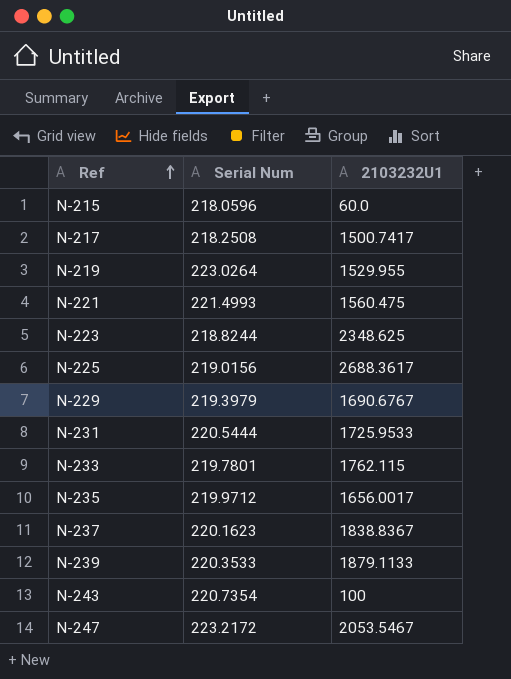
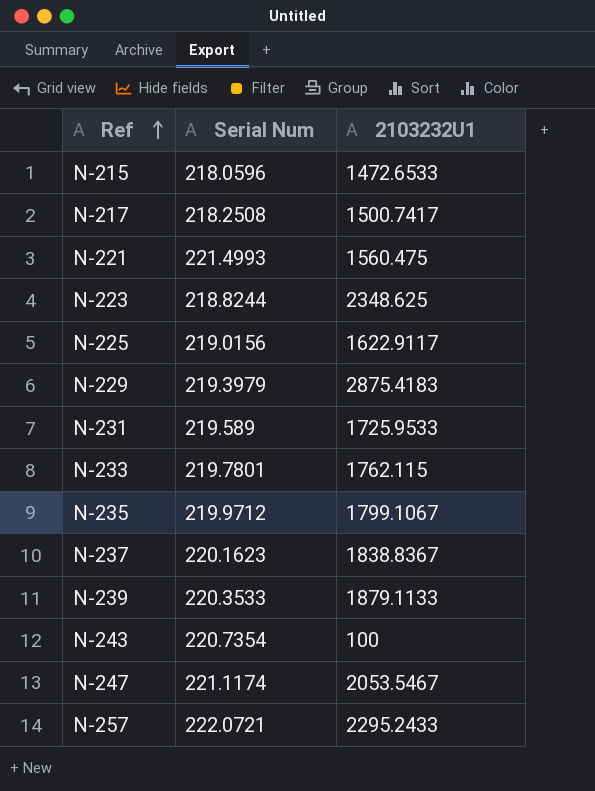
row N-219: 223.0264 | 1529.955 -> none
N-215 | 2103232U1: 60.0 -> 1472.6533
N-225 | 2103232U1: 2688.3617 -> 1622.9117
N-229 | 2103232U1: 1690.6767 -> 2875.4183
N-231 | Serial Num: 220.5444 -> 219.589
N-235 | 2103232U1: 1656.0017 -> 1799.1067
N-247 | Serial Num: 223.2172 -> 221.1174
row N-257: none -> 222.0721 | 2295.2433

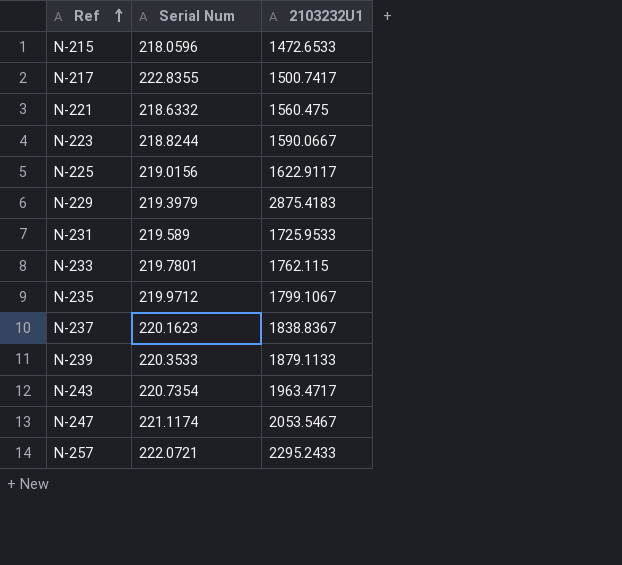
N-217 | Serial Num: 218.2508 -> 222.8355
N-221 | Serial Num: 221.4993 -> 218.6332
N-223 | 2103232U1: 2348.625 -> 1590.0667
N-243 | 2103232U1: 100 -> 1963.4717

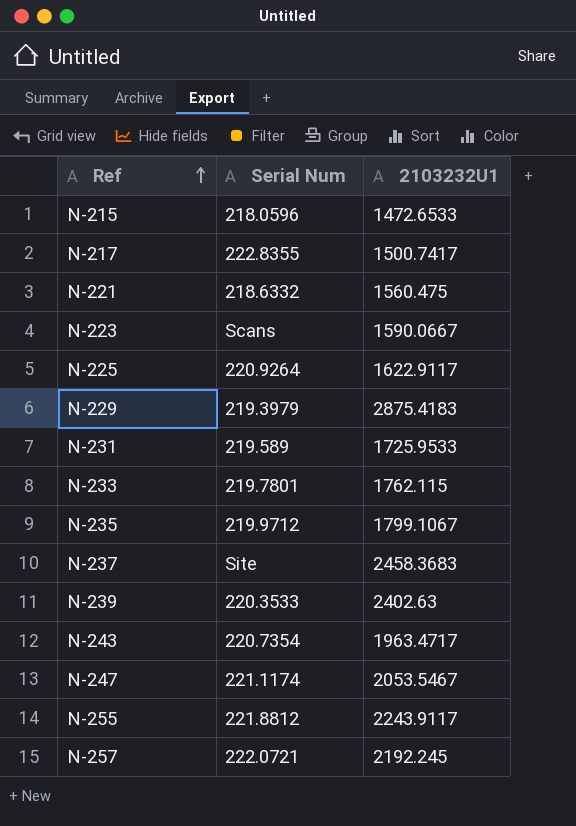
N-223 | Serial Num: 218.8244 -> Scans
N-225 | Serial Num: 219.0156 -> 220.9264
N-237 | Serial Num: 220.1623 -> Site
N-237 | 2103232U1: 1838.8367 -> 2458.3683
N-239 | 2103232U1: 1879.1133 -> 2402.63
row N-255: none -> 221.8812 | 2243.9117
N-257 | 2103232U1: 2295.2433 -> 2192.245

